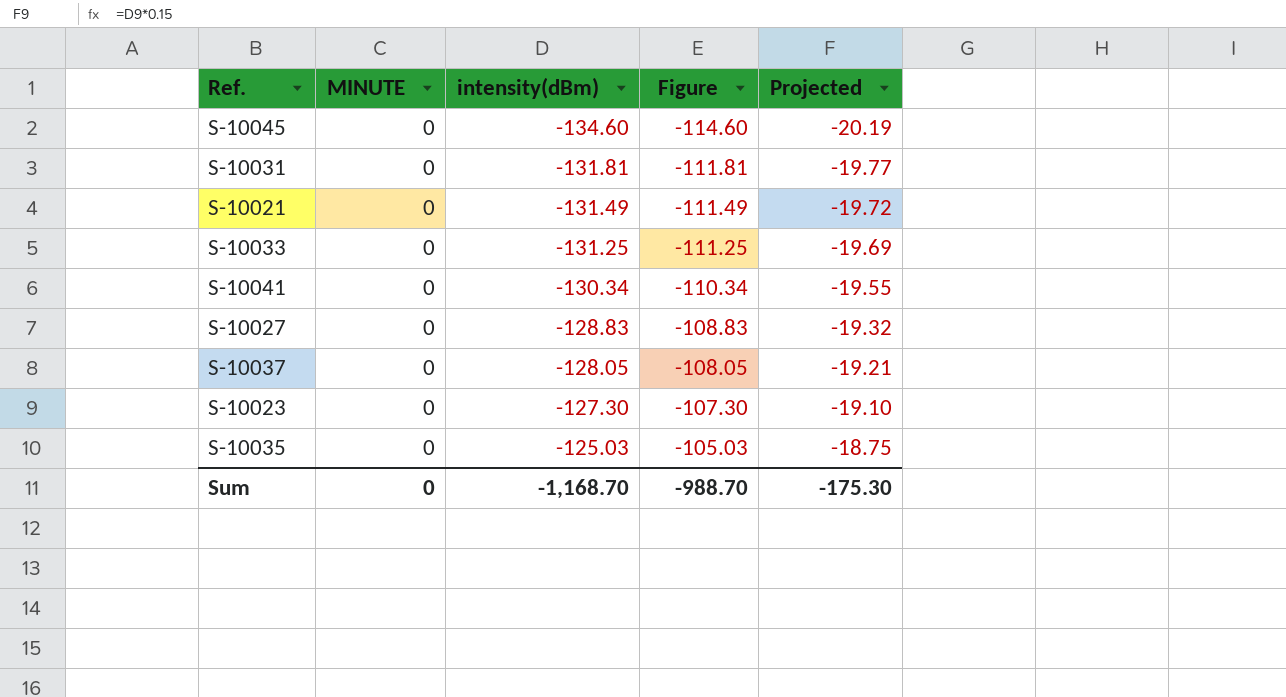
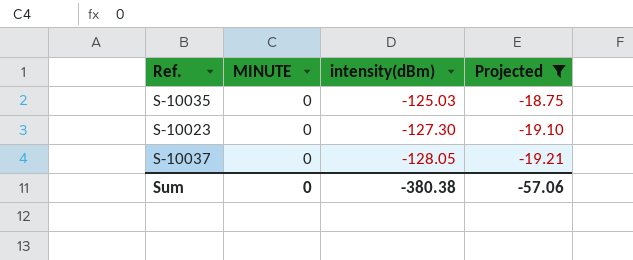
filter: none -> Projected >= -19.21
row order: intensity(dBm) ascending -> intensity(dBm) descending
column Figure | formula: [intensity(dBm)] + 20 -> none
Sum | intensity(dBm): -1,168.70 -> -380.38
Sum | Projected: -175.30 -> -57.06

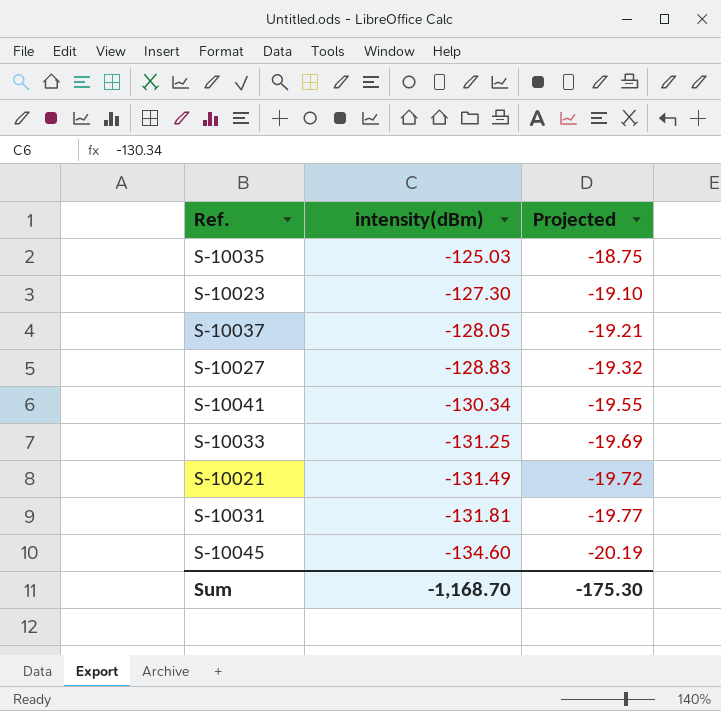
filter: Projected >= -19.21 -> none
column MINUTE | position: 2 -> none
Sum | intensity(dBm): -380.38 -> -1,168.70
Sum | Projected: -57.06 -> -175.30

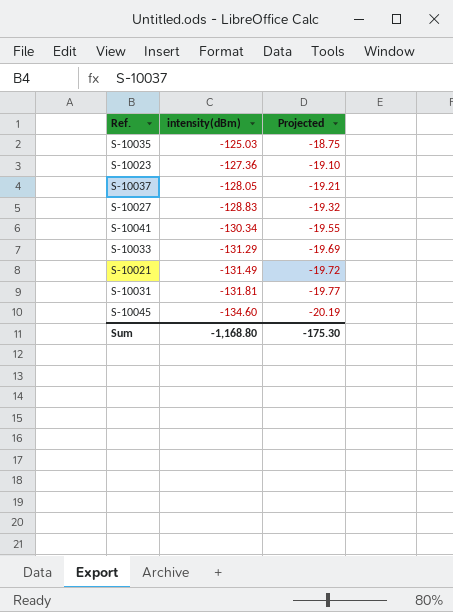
S-10023 | intensity(dBm): -127.30 -> -127.36
S-10033 | intensity(dBm): -131.25 -> -131.29
Sum | intensity(dBm): -1,168.70 -> -1,168.80

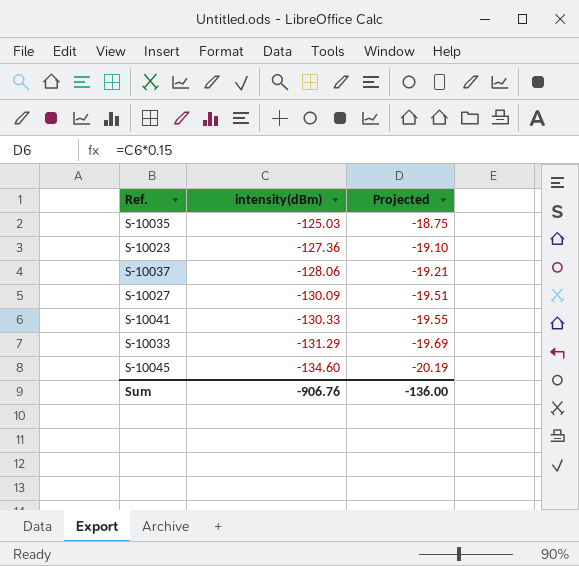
row S-10021: -131.49 | -19.72 -> none
row S-10031: -131.81 | -19.77 -> none
S-10037 | intensity(dBm): -128.05 -> -128.06
S-10027 | intensity(dBm): -128.83 -> -130.09
S-10027 | Projected: -19.32 -> -19.51
S-10041 | intensity(dBm): -130.34 -> -130.33
Sum | intensity(dBm): -1,168.80 -> -906.76
Sum | Projected: -175.30 -> -136.00

